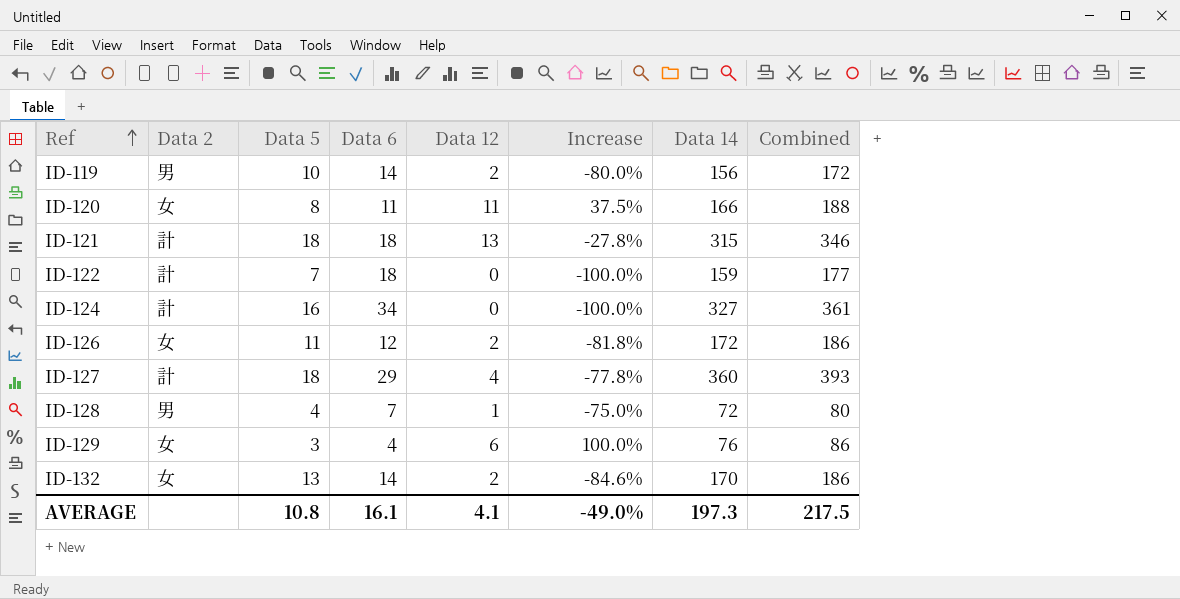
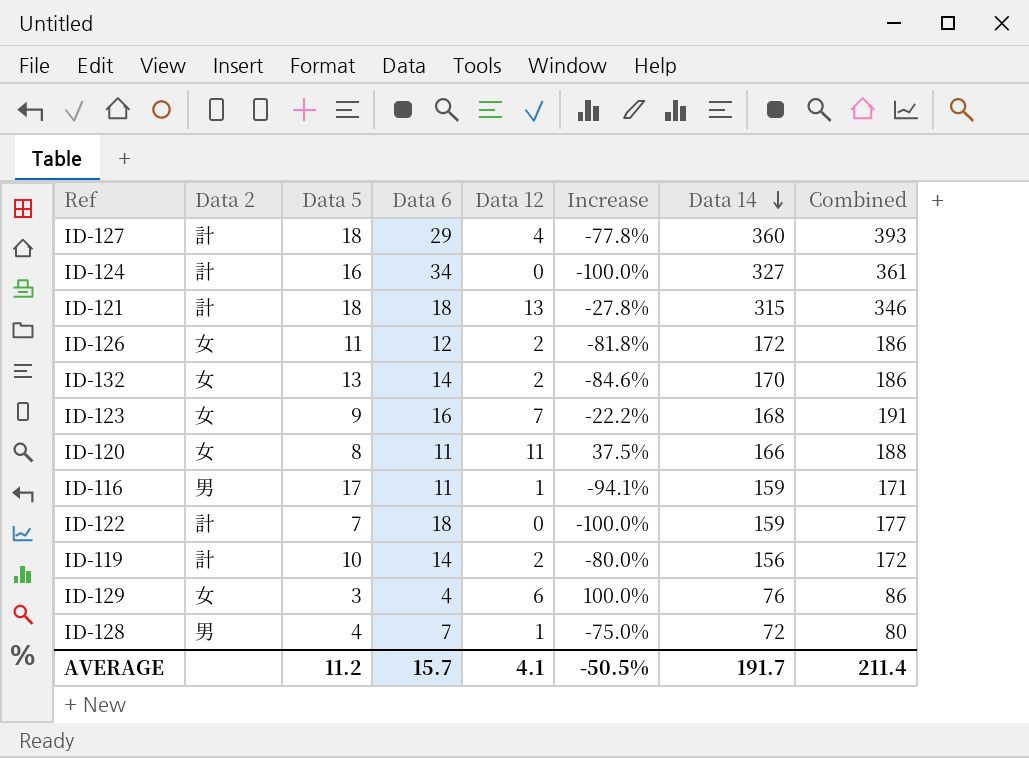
row order: Ref ascending -> Data 14 descending
row ID-123: none -> 女 | 9 | 16 | 7 | -22.2% | 168 | 191
row ID-116: none -> 男 | 17 | 11 | 1 | -94.1% | 159 | 171
ID-119 | Data 2: 男 -> 計
AVERAGE | Data 5: 10.8 -> 11.2
AVERAGE | Data 6: 16.1 -> 15.7
AVERAGE | Increase: -49.0% -> -50.5%
AVERAGE | Data 14: 197.3 -> 191.7
AVERAGE | Combined: 217.5 -> 211.4

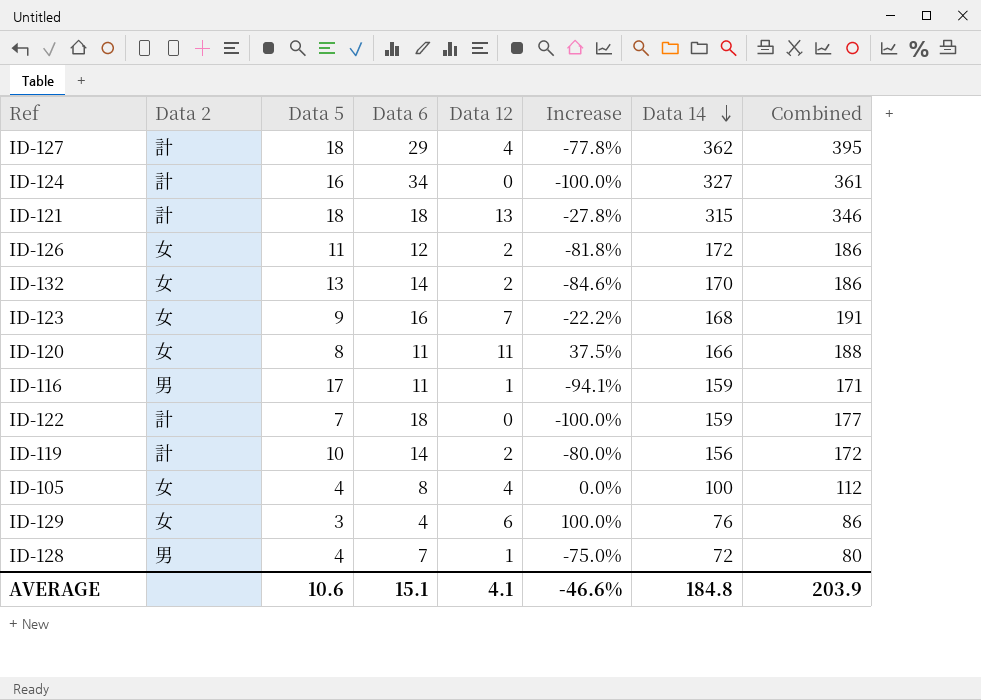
ID-127 | Data 14: 360 -> 362
ID-127 | Combined: 393 -> 395
row ID-105: none -> 女 | 4 | 8 | 4 | 0.0% | 100 | 112
AVERAGE | Data 5: 11.2 -> 10.6
AVERAGE | Data 6: 15.7 -> 15.1
AVERAGE | Increase: -50.5% -> -46.6%
AVERAGE | Data 14: 191.7 -> 184.8
AVERAGE | Combined: 211.4 -> 203.9

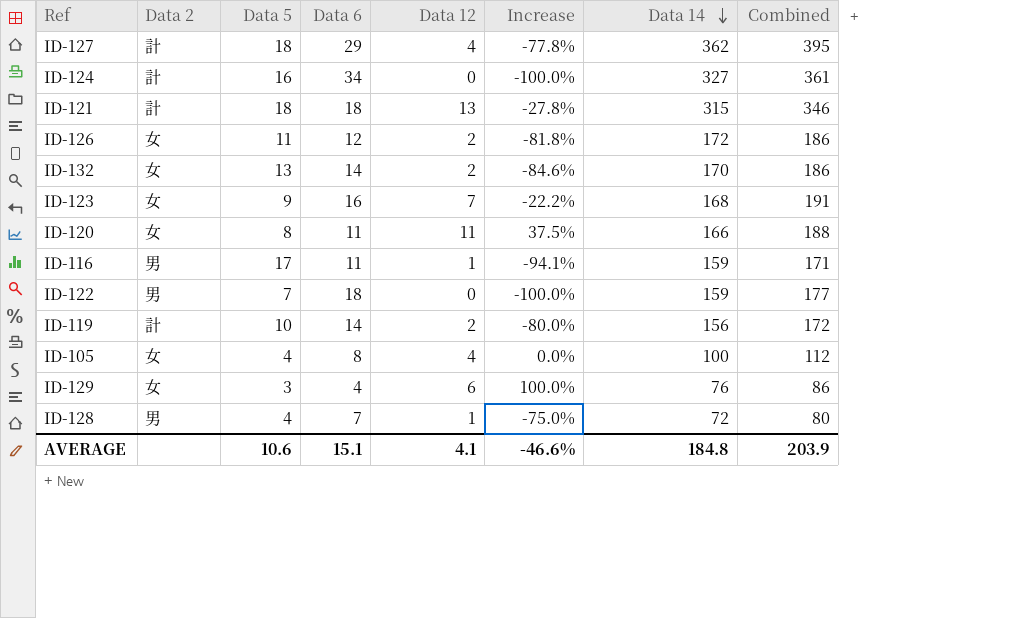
ID-122 | Data 2: 計 -> 男

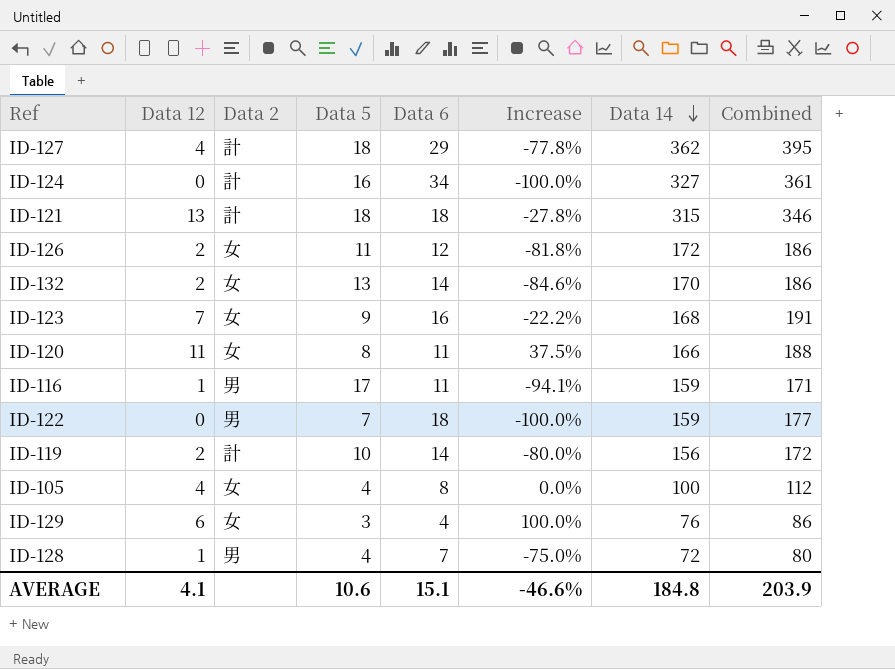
column Data 12 | position: 5 -> 2

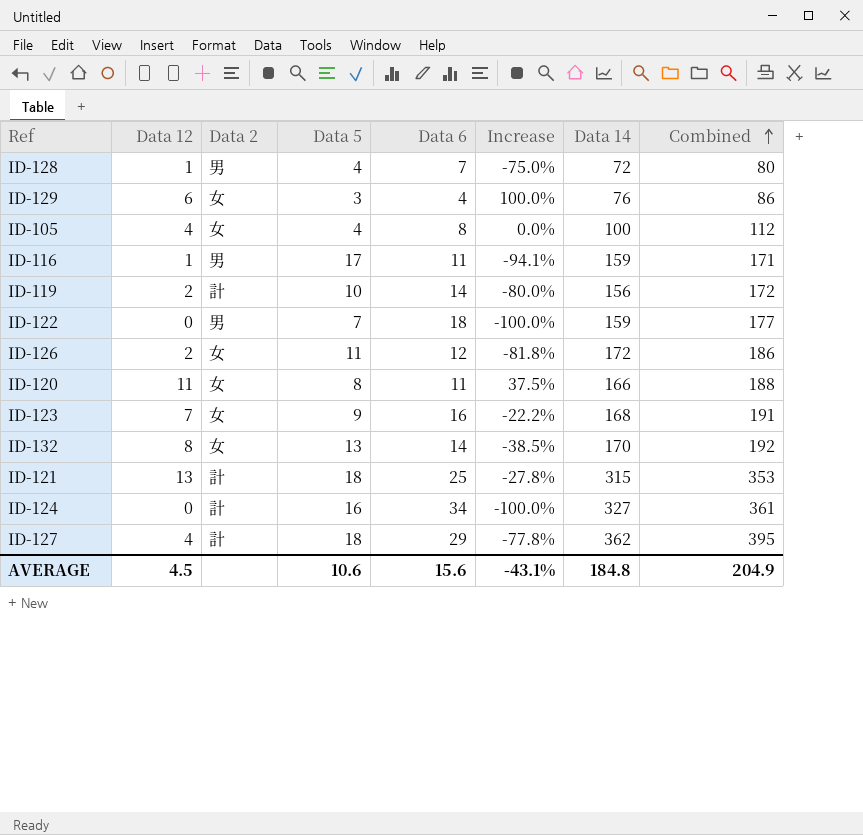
row order: Data 14 descending -> Combined ascending
ID-132 | Data 12: 2 -> 8
ID-132 | Increase: -84.6% -> -38.5%
ID-132 | Combined: 186 -> 192
ID-121 | Data 6: 18 -> 25
ID-121 | Combined: 346 -> 353
AVERAGE | Data 12: 4.1 -> 4.5
AVERAGE | Data 6: 15.1 -> 15.6
AVERAGE | Increase: -46.6% -> -43.1%
AVERAGE | Combined: 203.9 -> 204.9

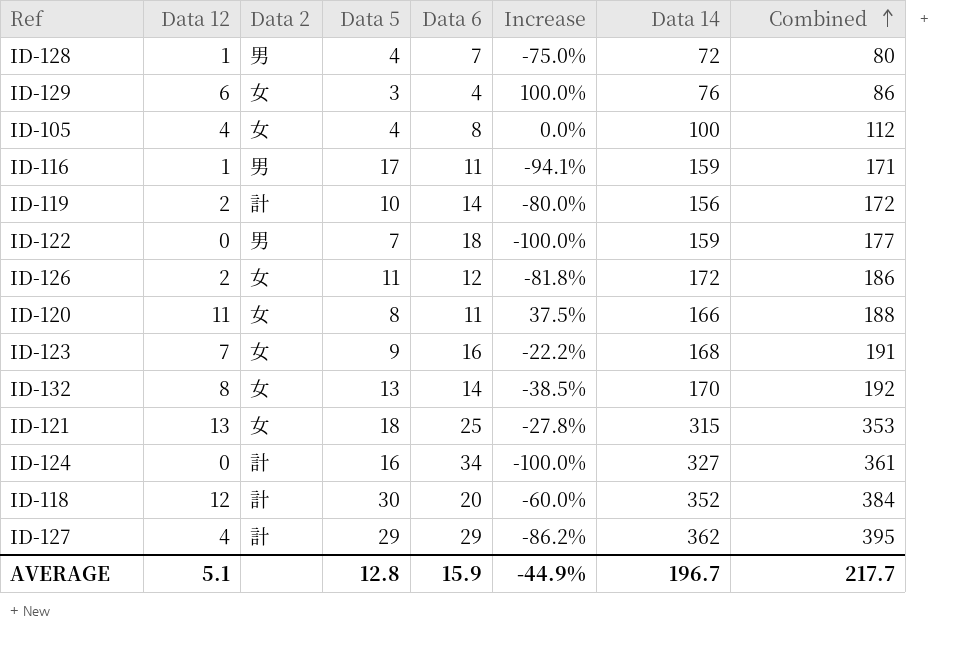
ID-121 | Data 2: 計 -> 女
row ID-118: none -> 12 | 計 | 30 | 20 | -60.0% | 352 | 384
ID-127 | Data 5: 18 -> 29
ID-127 | Increase: -77.8% -> -86.2%
AVERAGE | Data 12: 4.5 -> 5.1
AVERAGE | Data 5: 10.6 -> 12.8
AVERAGE | Data 6: 15.6 -> 15.9
AVERAGE | Increase: -43.1% -> -44.9%
AVERAGE | Data 14: 184.8 -> 196.7
AVERAGE | Combined: 204.9 -> 217.7

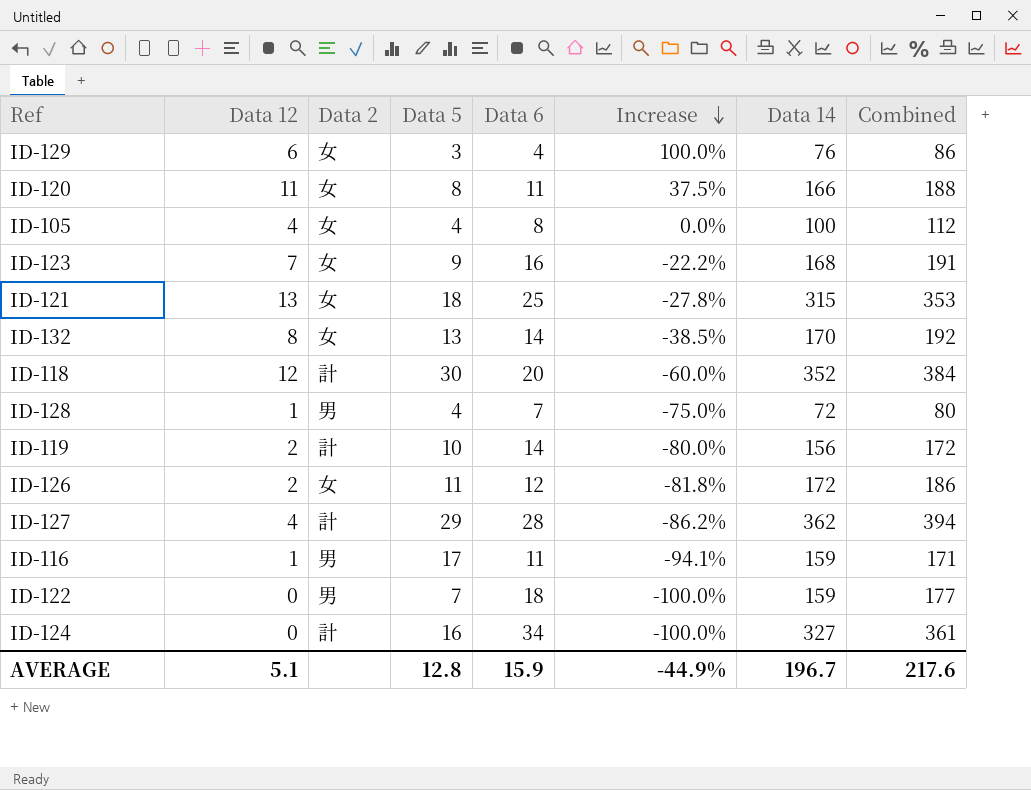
row order: Combined ascending -> Increase descending
ID-127 | Data 6: 29 -> 28
ID-127 | Combined: 395 -> 394
AVERAGE | Combined: 217.7 -> 217.6

